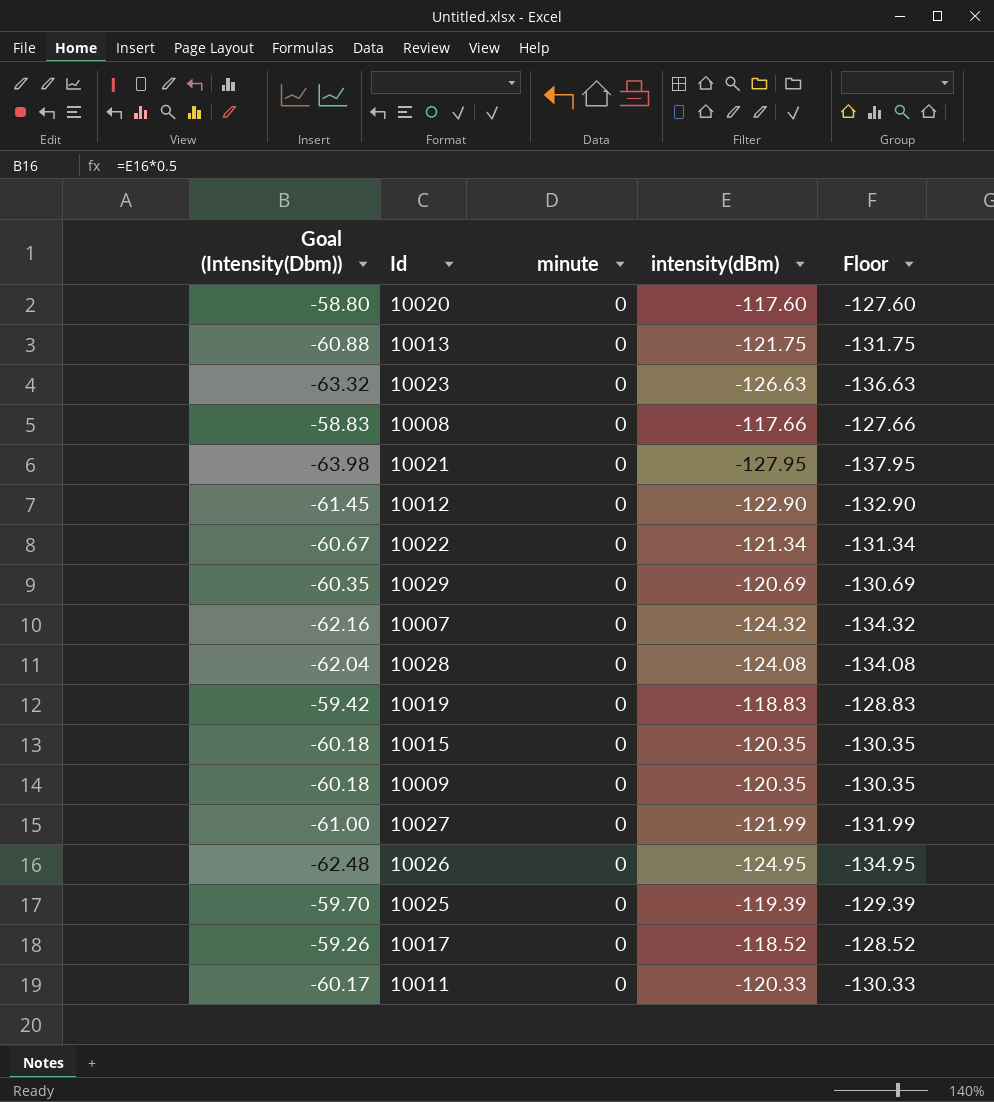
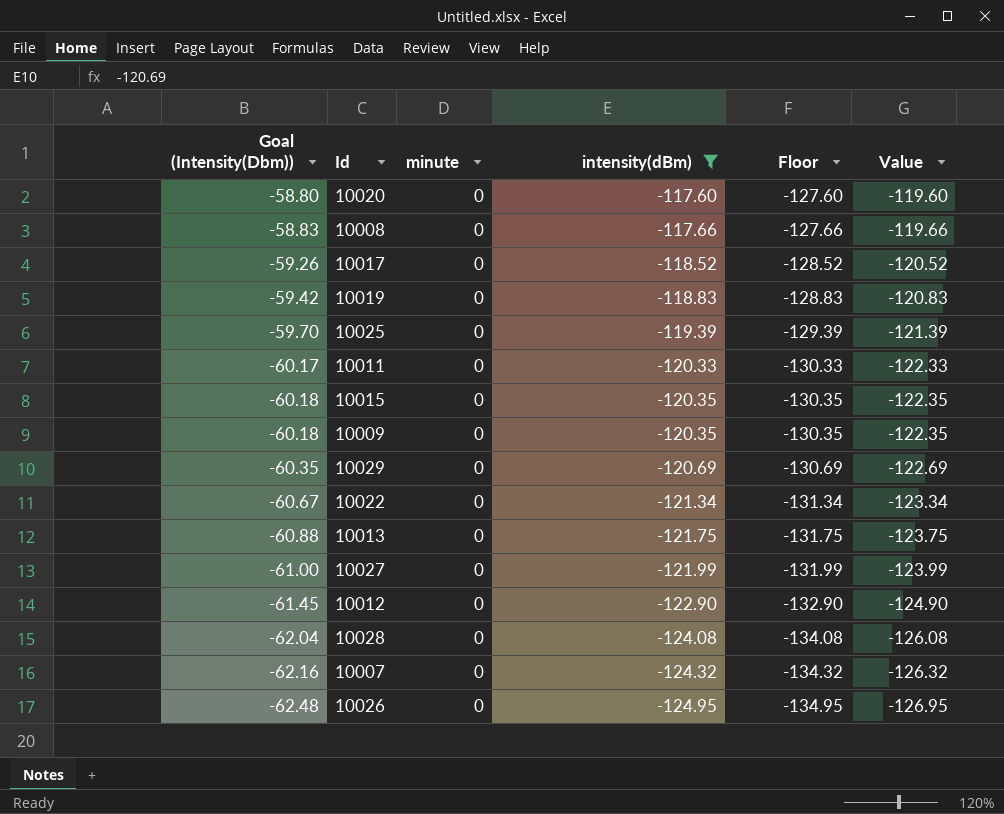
filter: none -> intensity(dBm) >= -124.95
row order: none -> Goal (Intensity(Dbm)) descending
column Value | formula: none -> [intensity(dBm)] - 2

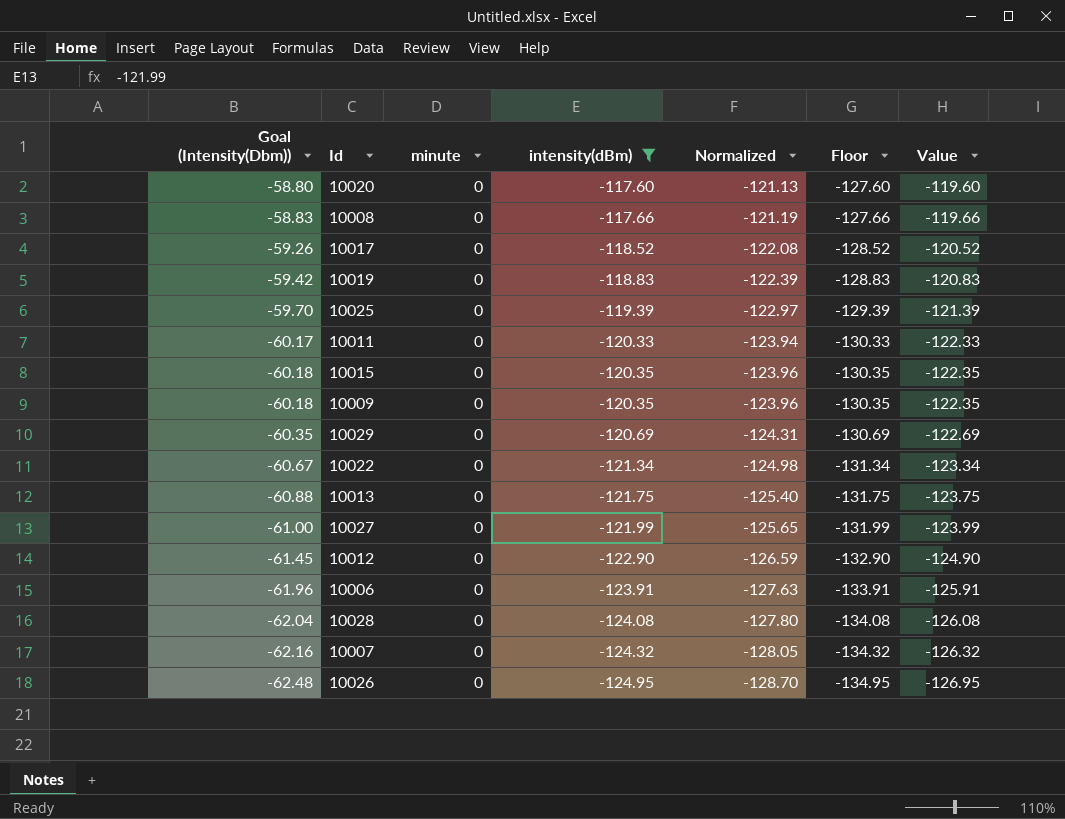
column Normalized | formula: none -> [intensity(dBm)] * 1.03
row 10006: none -> -61.96 | 0 | -123.91 | -127.63 | -133.91 | -125.91

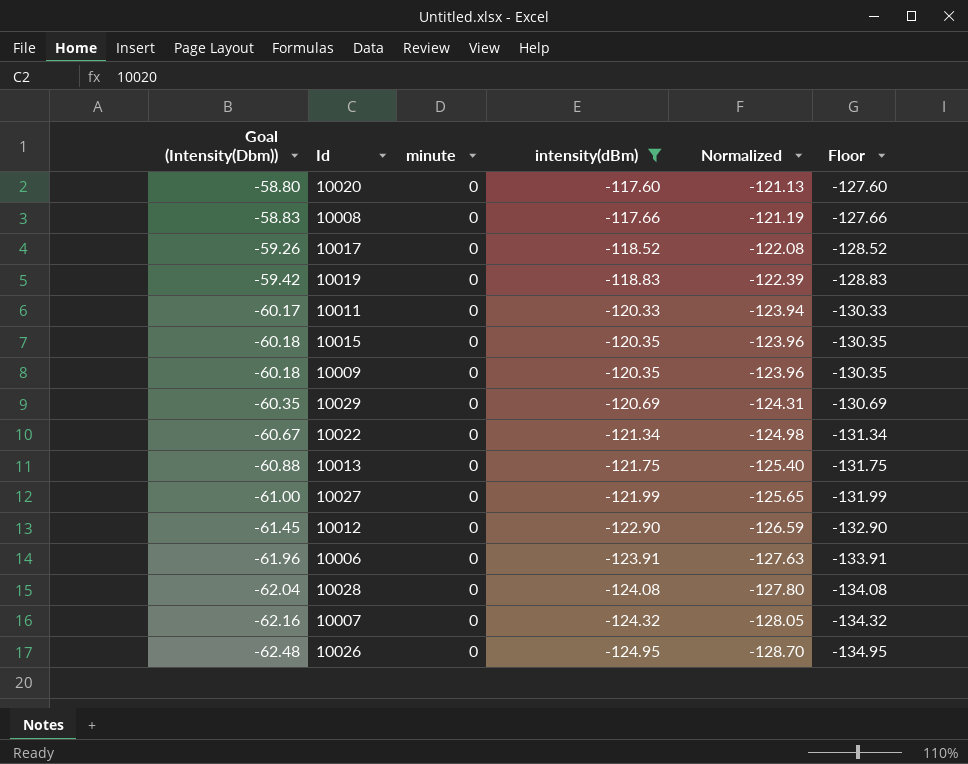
column Value | formula: [intensity(dBm)] - 2 -> none
row 10025: -59.70 | 0 | -119.39 | -122.97 | -129.39 | -121.39 -> none

